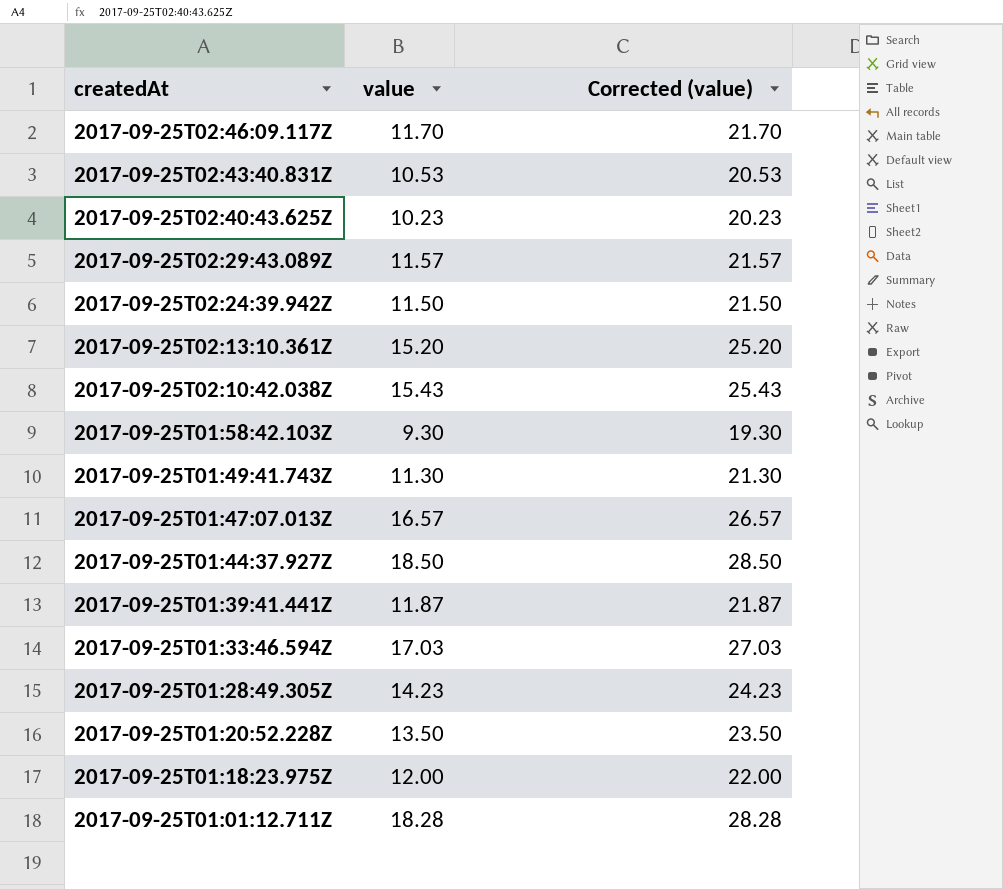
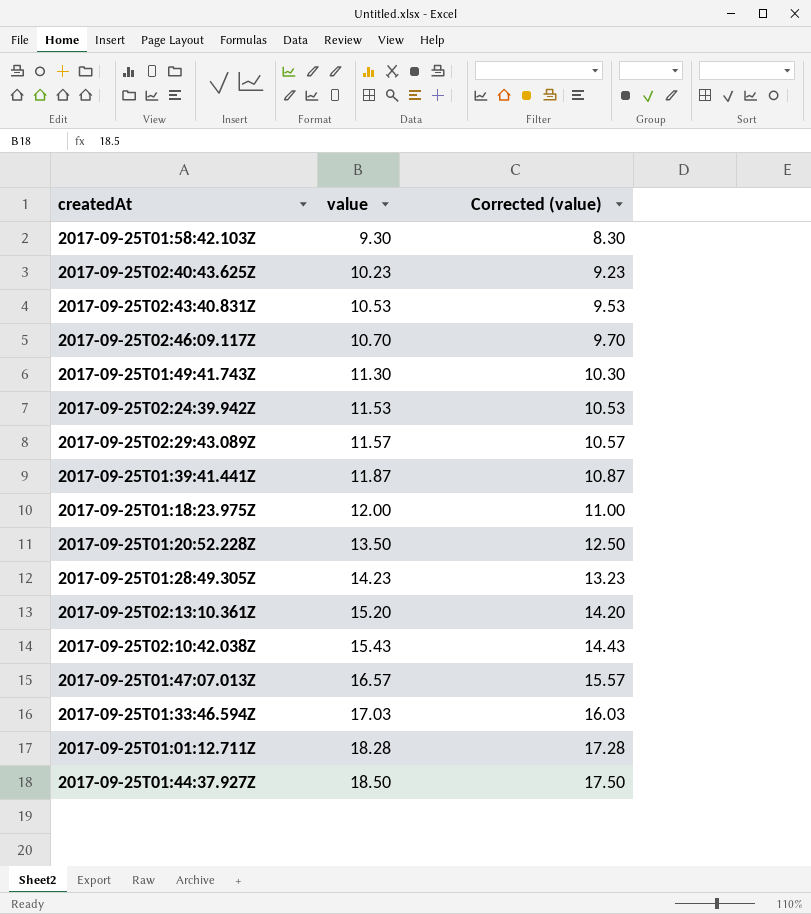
row order: createdAt descending -> value ascending
column Corrected (value) | formula: [value] + 10 -> [value] - 1
2017-09-25T02:46:09.117Z | value: 11.70 -> 10.70
2017-09-25T02:24:39.942Z | value: 11.50 -> 11.53

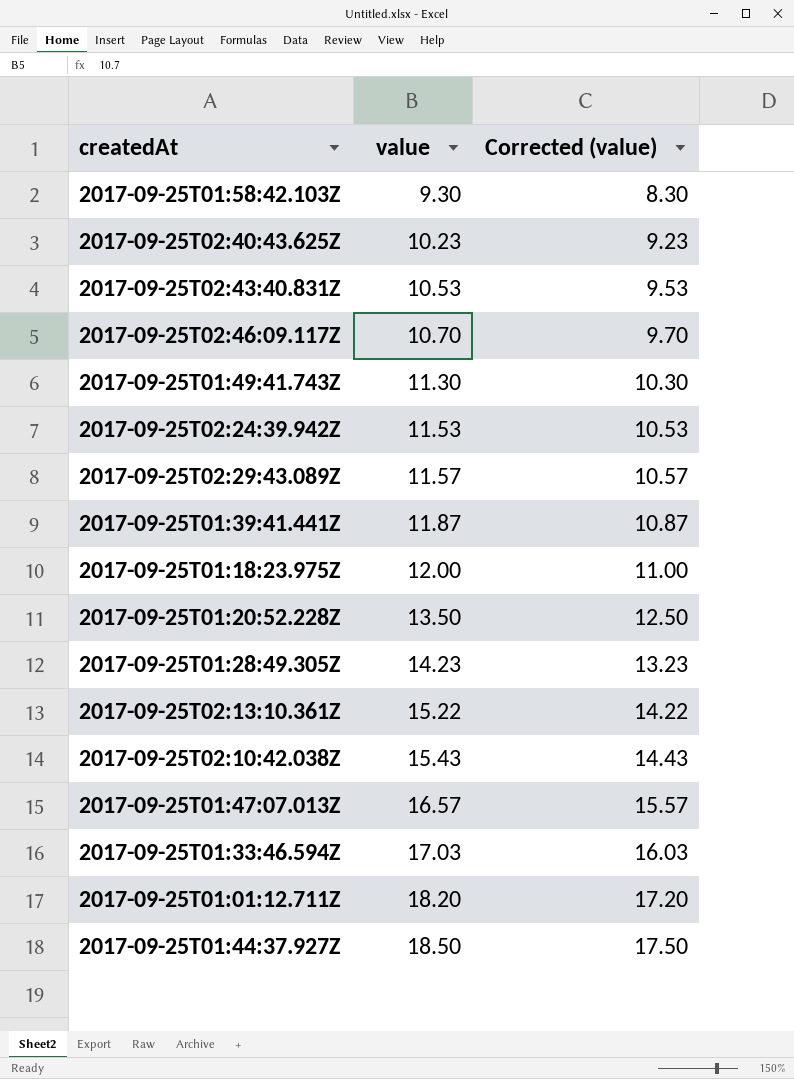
2017-09-25T02:13:10.361Z | value: 15.20 -> 15.22
2017-09-25T02:13:10.361Z | Corrected (value): 14.20 -> 14.22
2017-09-25T01:01:12.711Z | value: 18.28 -> 18.20
2017-09-25T01:01:12.711Z | Corrected (value): 17.28 -> 17.20

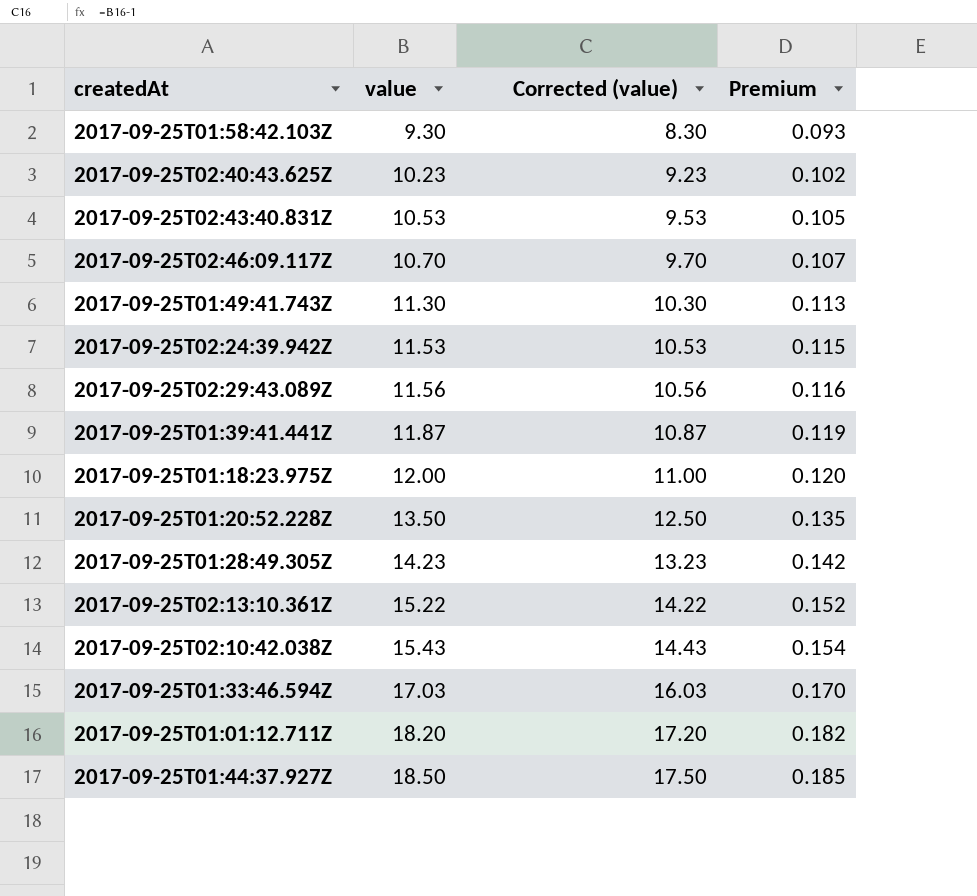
column Premium | formula: none -> [value] * 0.01
row 2017-09-25T01:47:07.013Z: 16.57 | 15.57 -> none
2017-09-25T02:29:43.089Z | value: 11.57 -> 11.56
2017-09-25T02:29:43.089Z | Corrected (value): 10.57 -> 10.56

